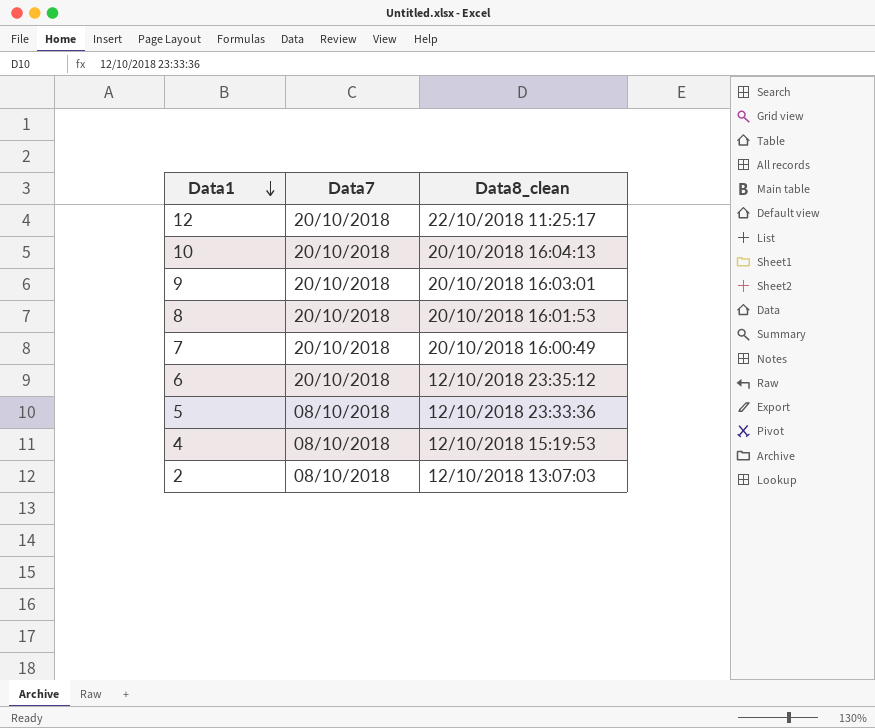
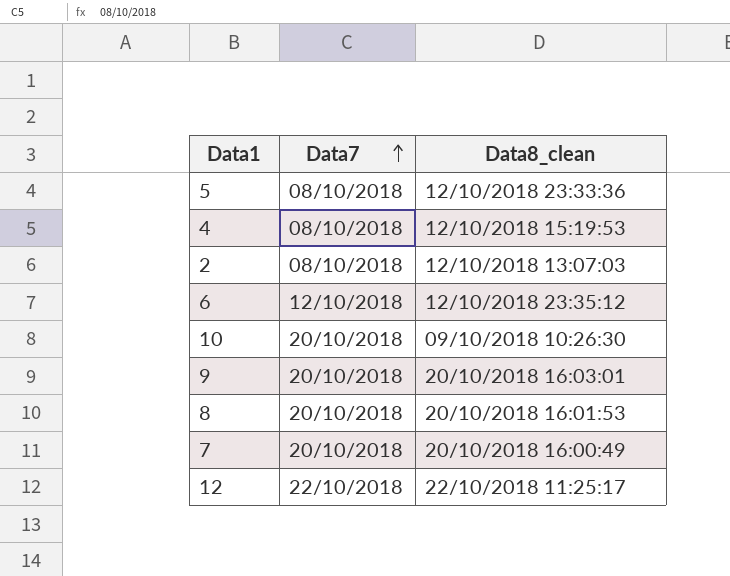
row order: Data1 descending -> Data7 ascending
6 | Data7: 20/10/2018 -> 12/10/2018
10 | Data8_clean: 20/10/2018 16:04:13 -> 09/10/2018 10:26:30
12 | Data7: 20/10/2018 -> 22/10/2018

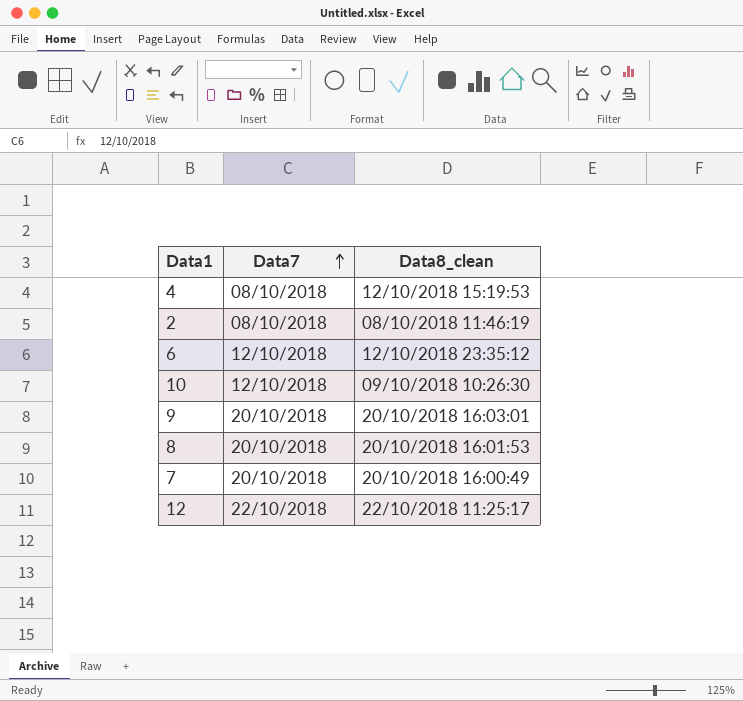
row 5: 08/10/2018 | 12/10/2018 23:33:36 -> none
2 | Data8_clean: 12/10/2018 13:07:03 -> 08/10/2018 11:46:19
10 | Data7: 20/10/2018 -> 12/10/2018

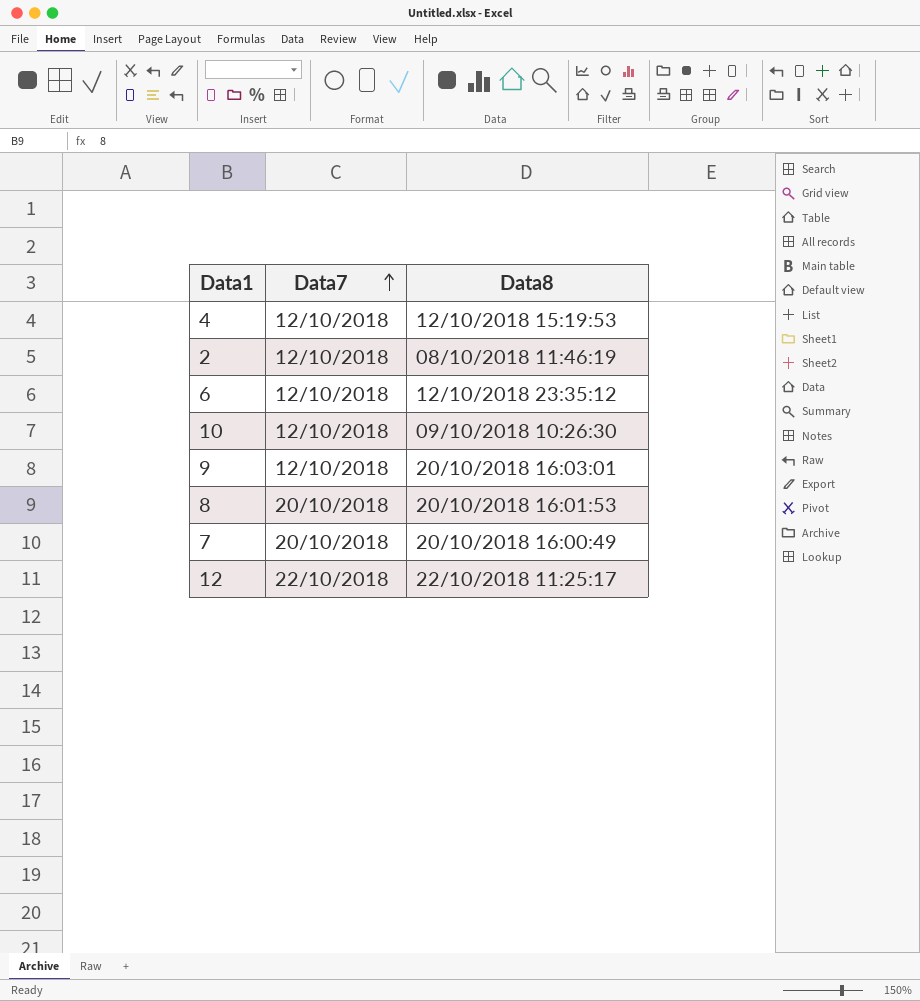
column name: Data8_clean -> Data8
4 | Data7: 08/10/2018 -> 12/10/2018
2 | Data7: 08/10/2018 -> 12/10/2018
9 | Data7: 20/10/2018 -> 12/10/2018

